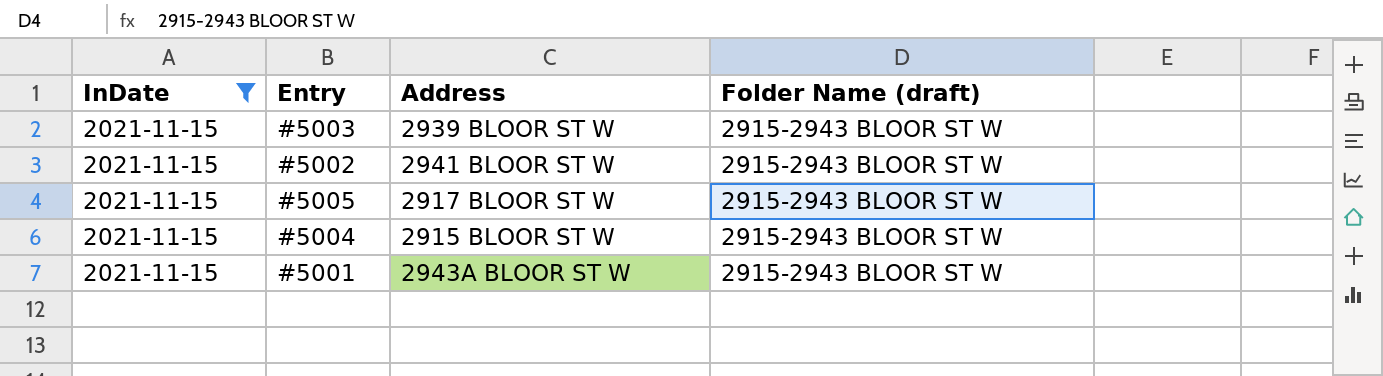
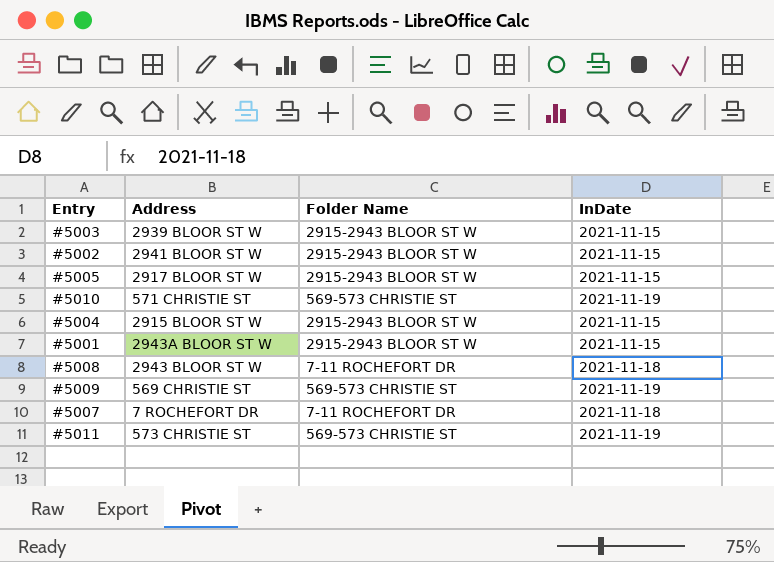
filter: InDate = 2021-11-15 -> none
column name: Folder Name (draft) -> Folder Name
column InDate | position: 1 -> 4

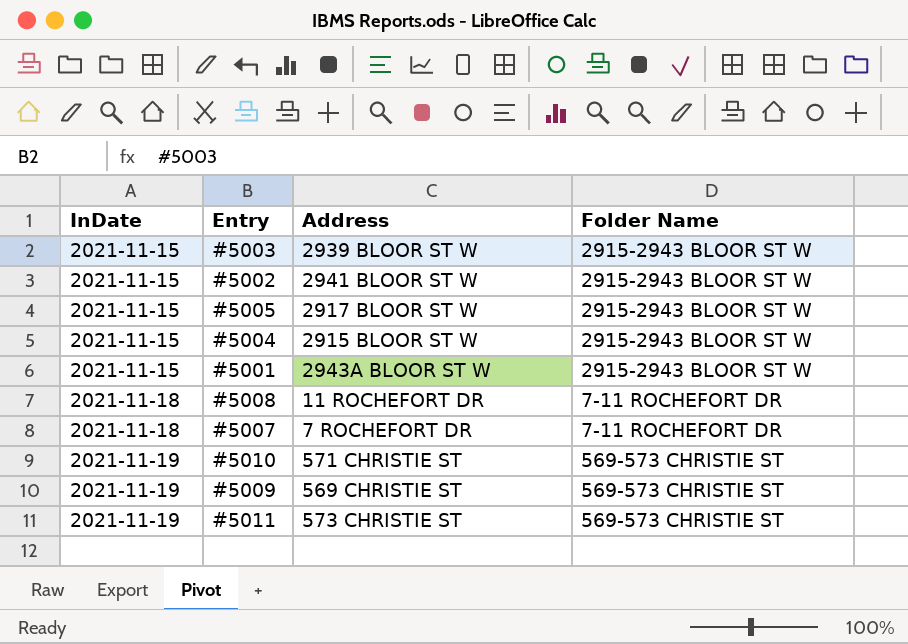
row order: none -> InDate ascending
column InDate | position: 4 -> 1
#5008 | Address: 2943 BLOOR ST W -> 11 ROCHEFORT DR

